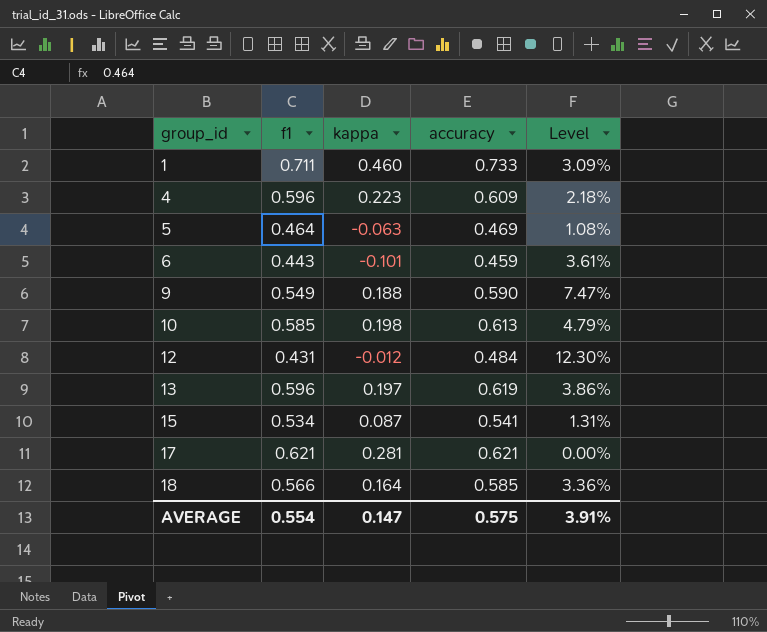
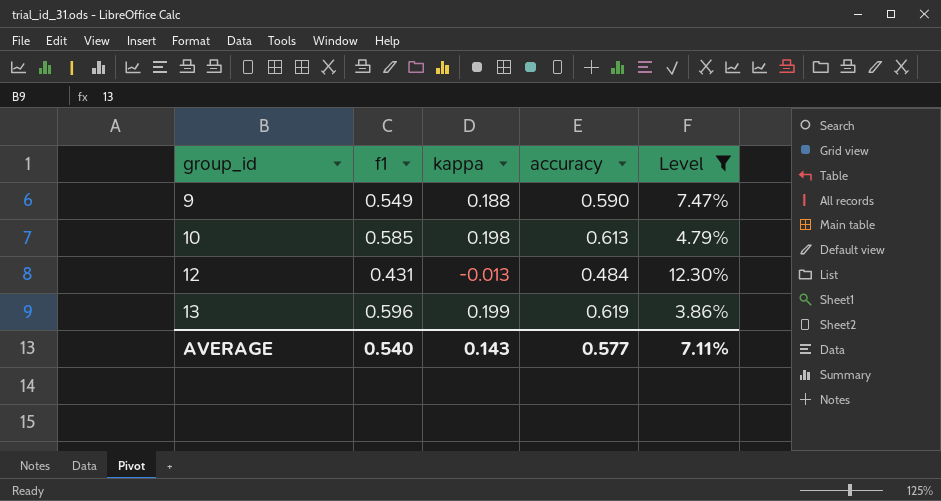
filter: none -> Level >= 3.86%
12 | kappa: -0.012 -> -0.013
13 | kappa: 0.197 -> 0.199
AVERAGE | f1: 0.554 -> 0.540
AVERAGE | kappa: 0.147 -> 0.143
AVERAGE | accuracy: 0.575 -> 0.577
AVERAGE | Level: 3.91% -> 7.11%

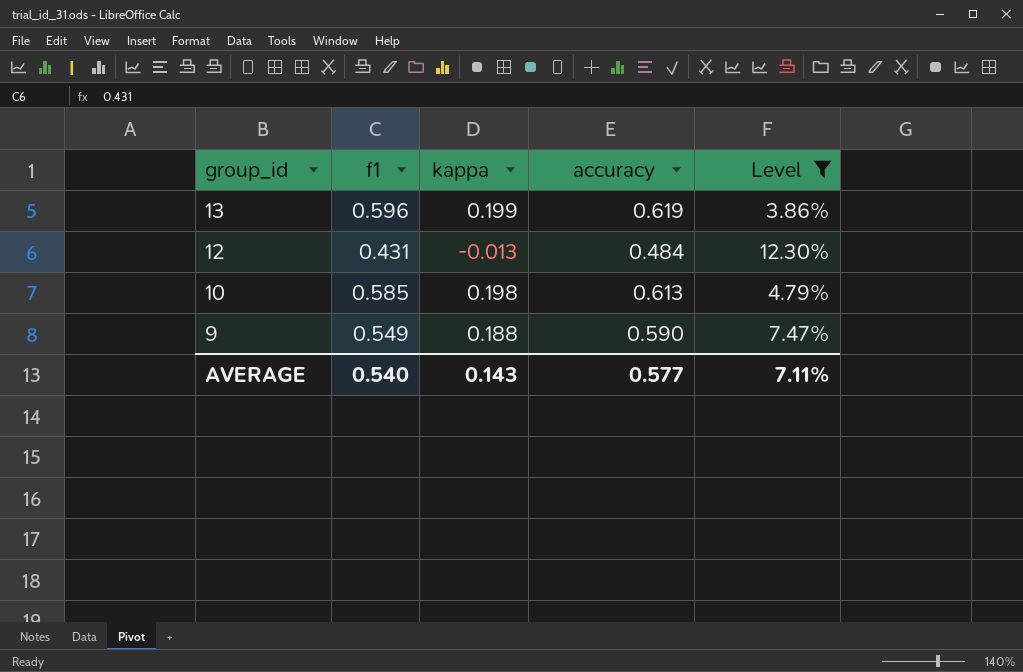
row order: group_id ascending -> group_id descending

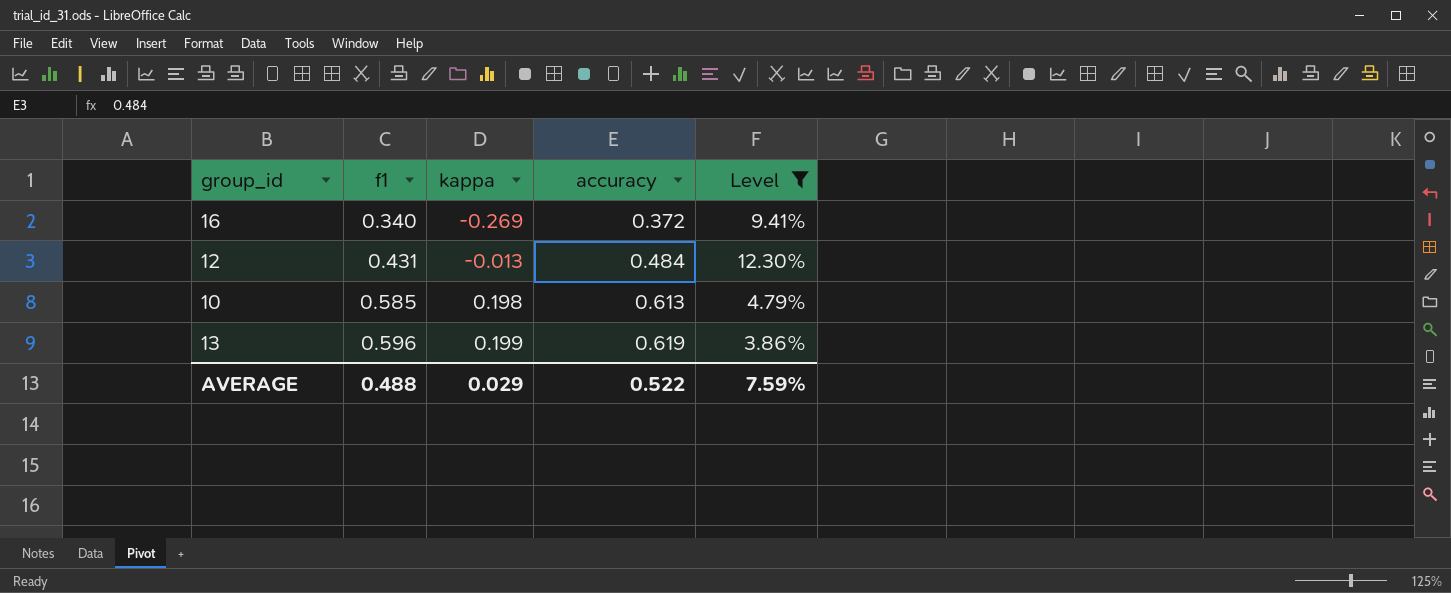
row order: group_id descending -> f1 ascending
row 9: 0.549 | 0.188 | 0.590 | 7.47% -> none
row 16: none -> 0.340 | -0.269 | 0.372 | 9.41%
AVERAGE | f1: 0.540 -> 0.488
AVERAGE | kappa: 0.143 -> 0.029
AVERAGE | accuracy: 0.577 -> 0.522
AVERAGE | Level: 7.11% -> 7.59%

